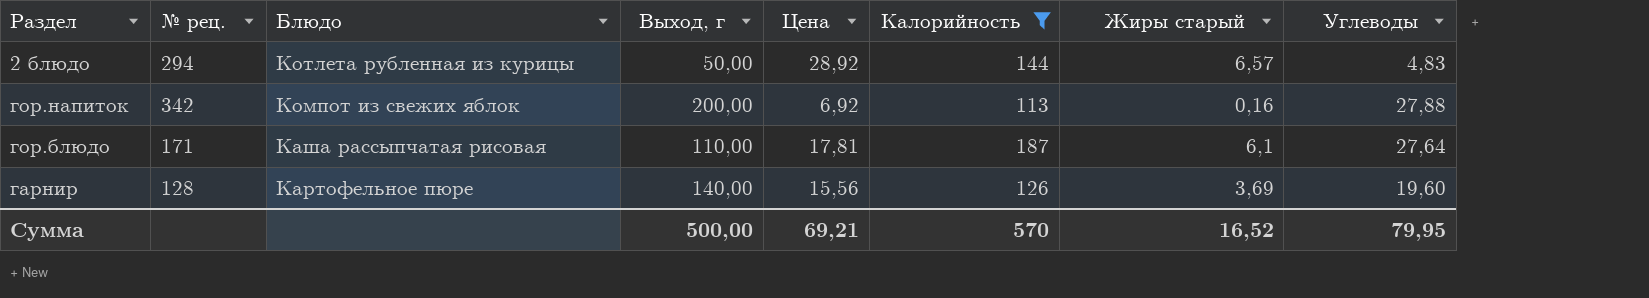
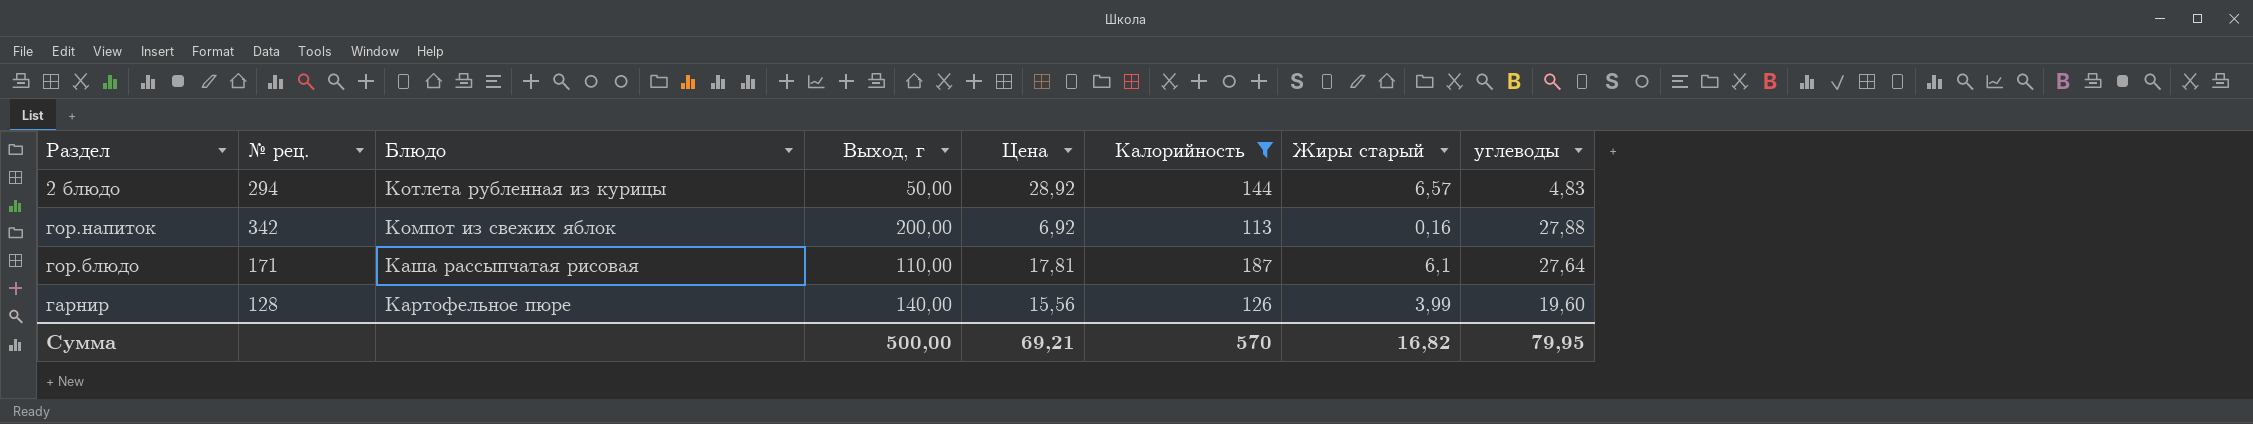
column name: Углеводы -> углеводы
гарнир | Жиры старый: 3,69 -> 3,99
Сумма | Жиры старый: 16,52 -> 16,82

